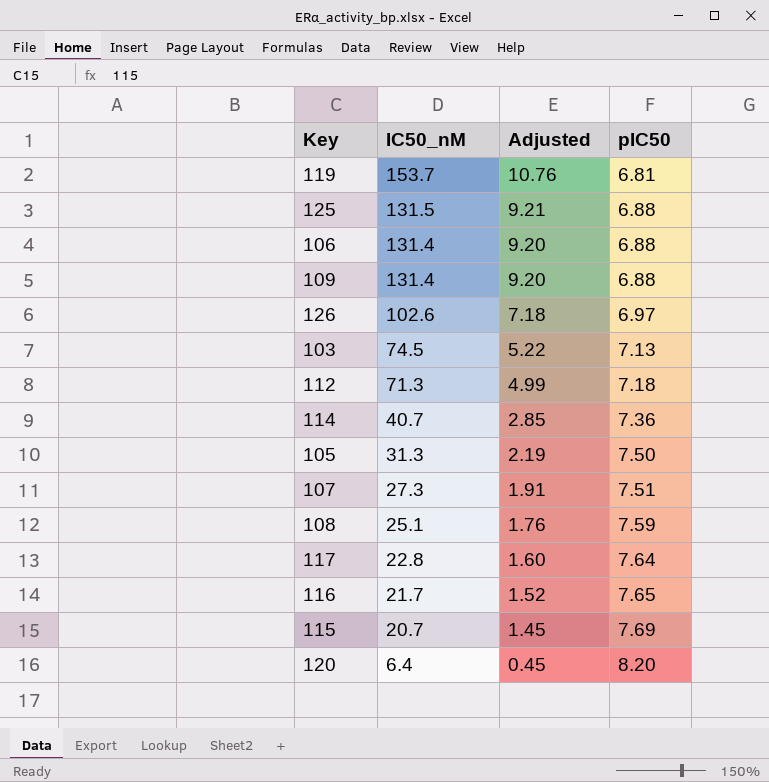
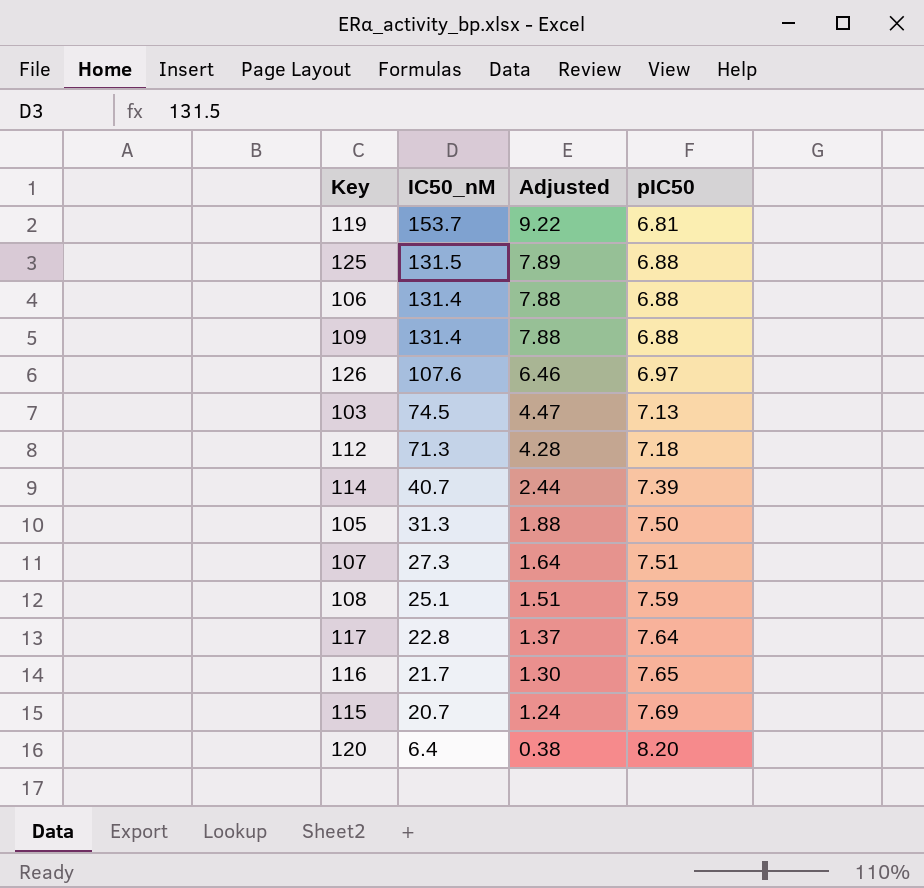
column Adjusted | formula: [IC50_nM] * 0.07 -> [IC50_nM] * 0.06
126 | IC50_nM: 102.6 -> 107.6
114 | pIC50: 7.36 -> 7.39

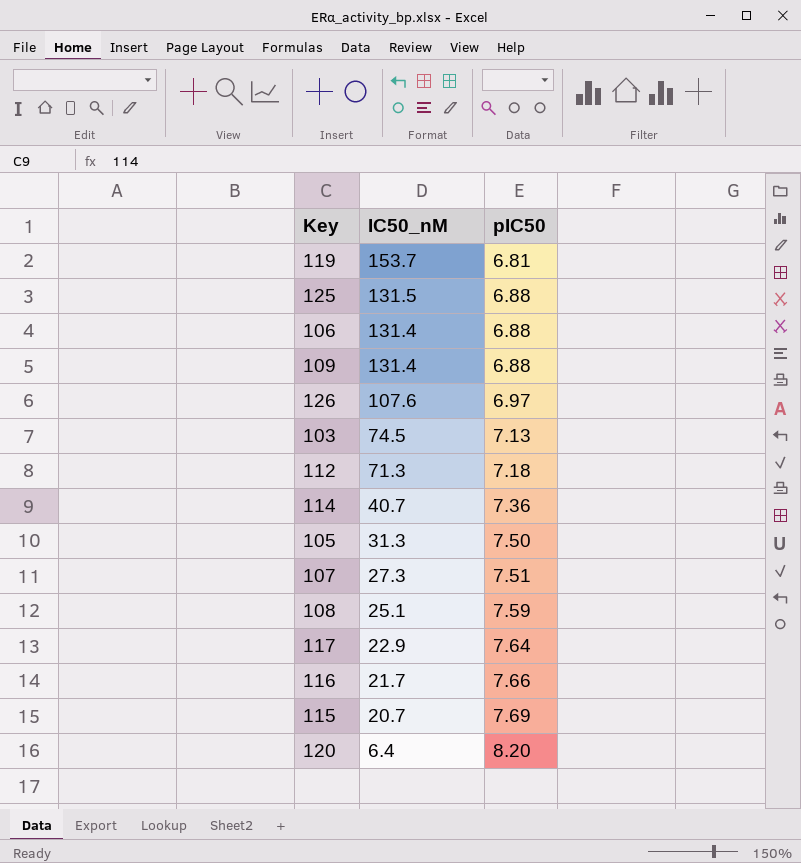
column Adjusted | formula: [IC50_nM] * 0.06 -> none
114 | pIC50: 7.39 -> 7.36
117 | IC50_nM: 22.8 -> 22.9
116 | pIC50: 7.65 -> 7.66

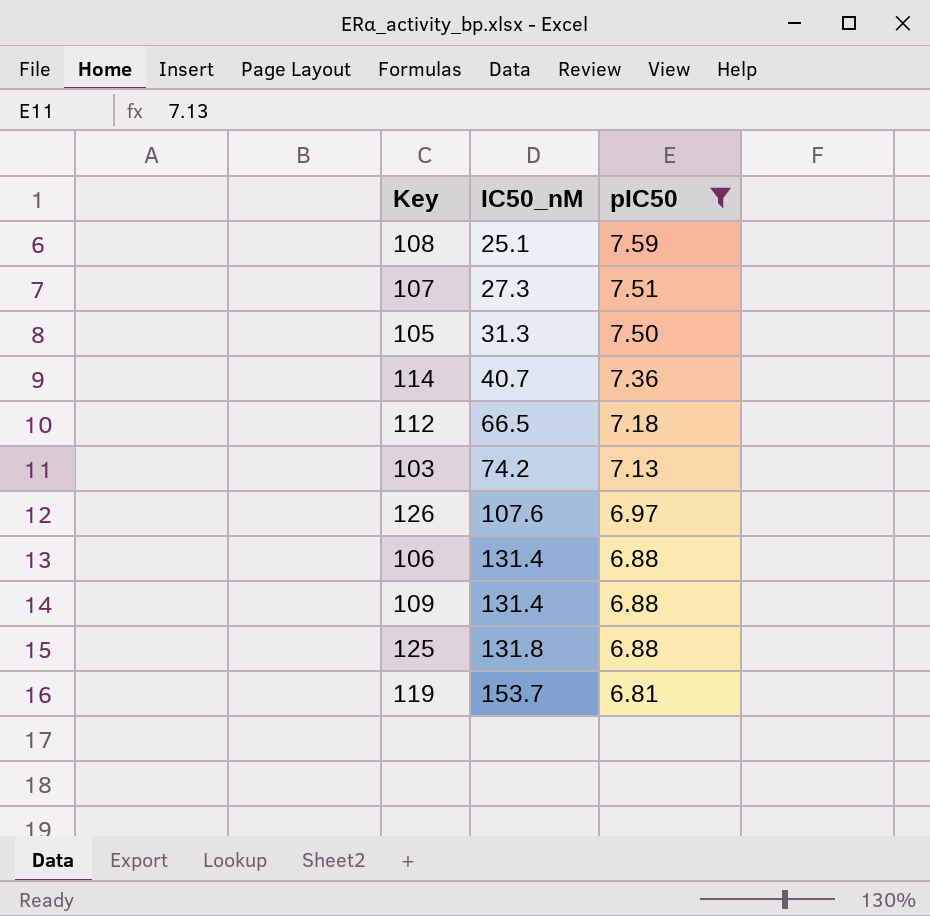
filter: none -> pIC50 <= 7.59
row order: IC50_nM descending -> IC50_nM ascending
112 | IC50_nM: 71.3 -> 66.5
103 | IC50_nM: 74.5 -> 74.2
125 | IC50_nM: 131.5 -> 131.8

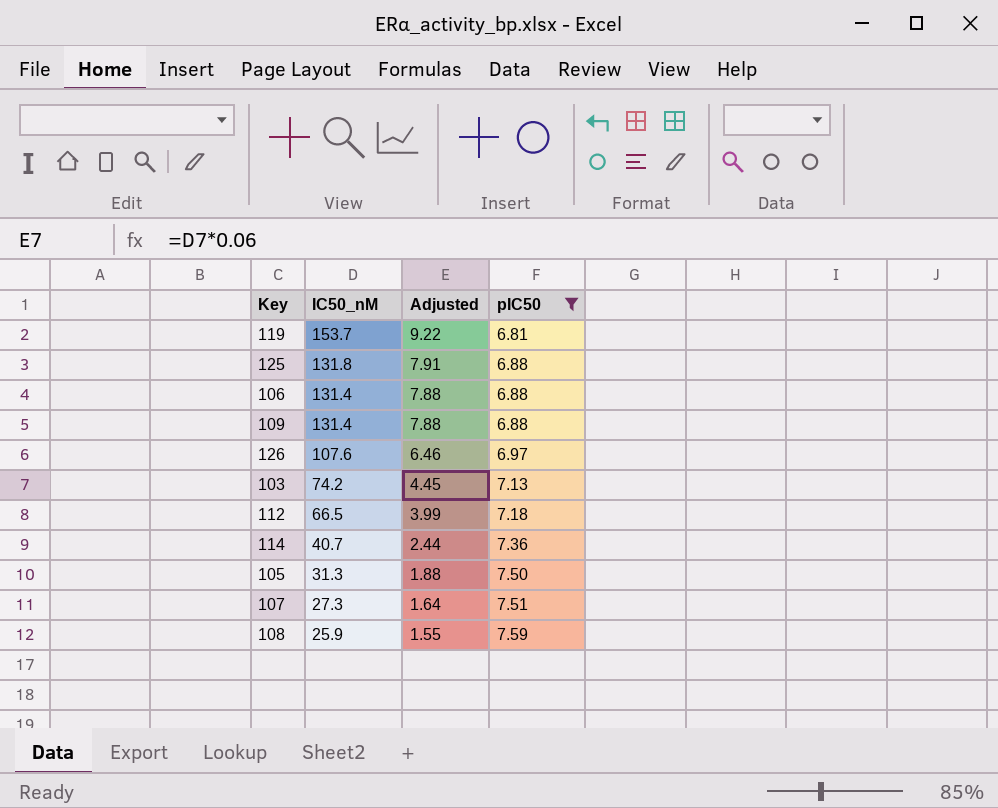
row order: IC50_nM ascending -> IC50_nM descending
column Adjusted | formula: none -> [IC50_nM] * 0.06
108 | IC50_nM: 25.1 -> 25.9

